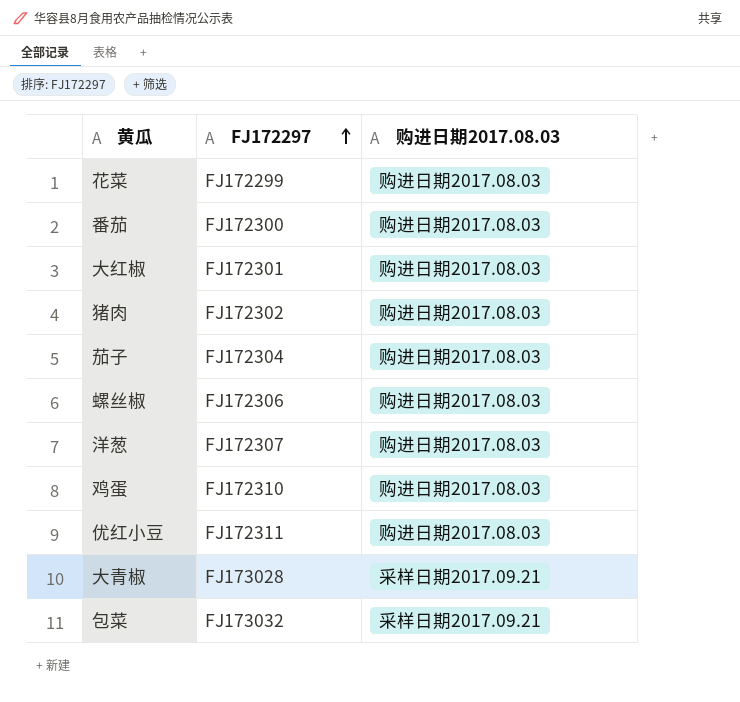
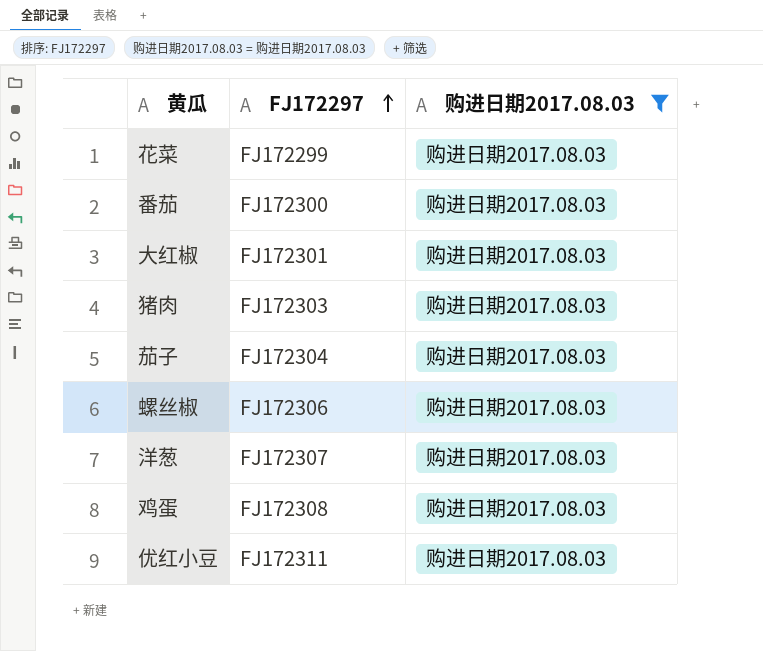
filter: none -> 购进日期2017.08.03 = 购进日期2017.08.03
猪肉 | FJ172297: FJ172302 -> FJ172303
鸡蛋 | FJ172297: FJ172310 -> FJ172308

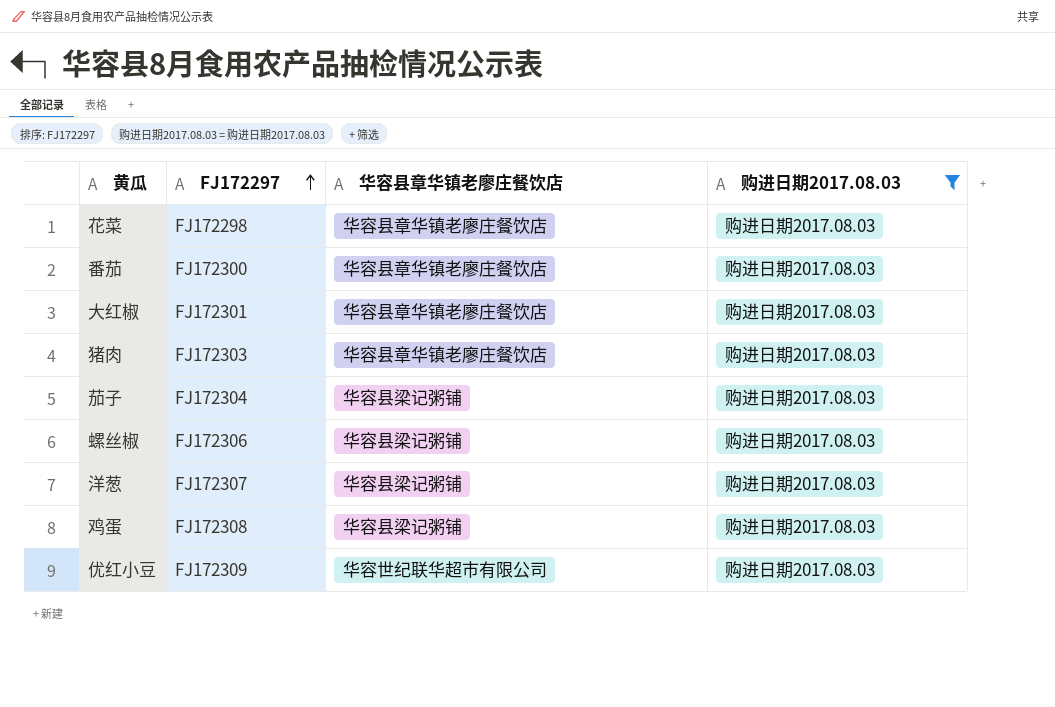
column 华容县章华镇老廖庄餐饮店 | position: none -> 3
花菜 | FJ172297: FJ172299 -> FJ172298
优红小豆 | FJ172297: FJ172311 -> FJ172309

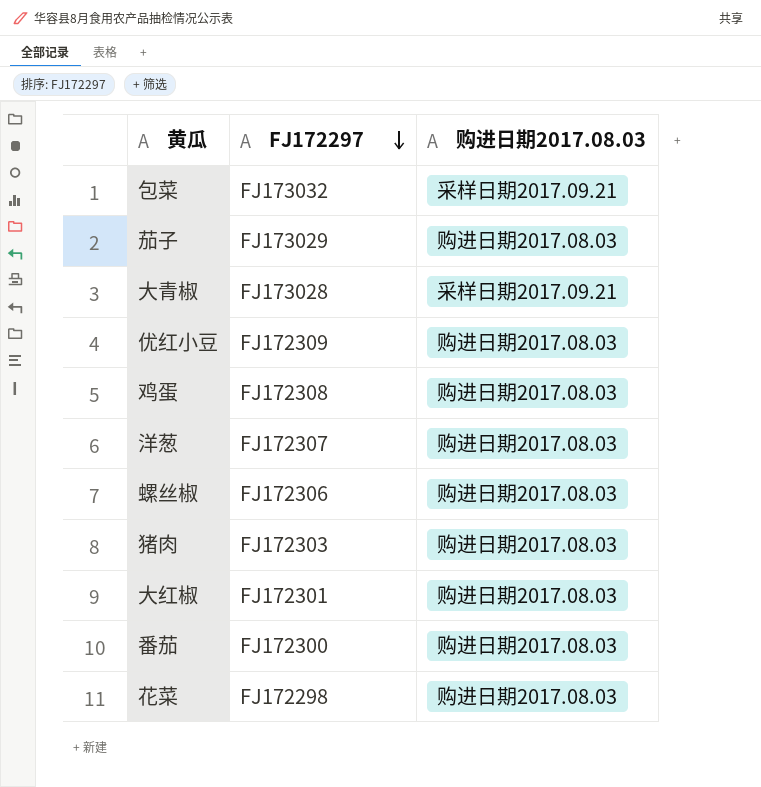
filter: 购进日期2017.08.03 = 购进日期2017.08.03 -> none
row order: FJ172297 ascending -> FJ172297 descending
column 华容县章华镇老廖庄餐饮店 | position: 3 -> none
茄子 | FJ172297: FJ172304 -> FJ173029

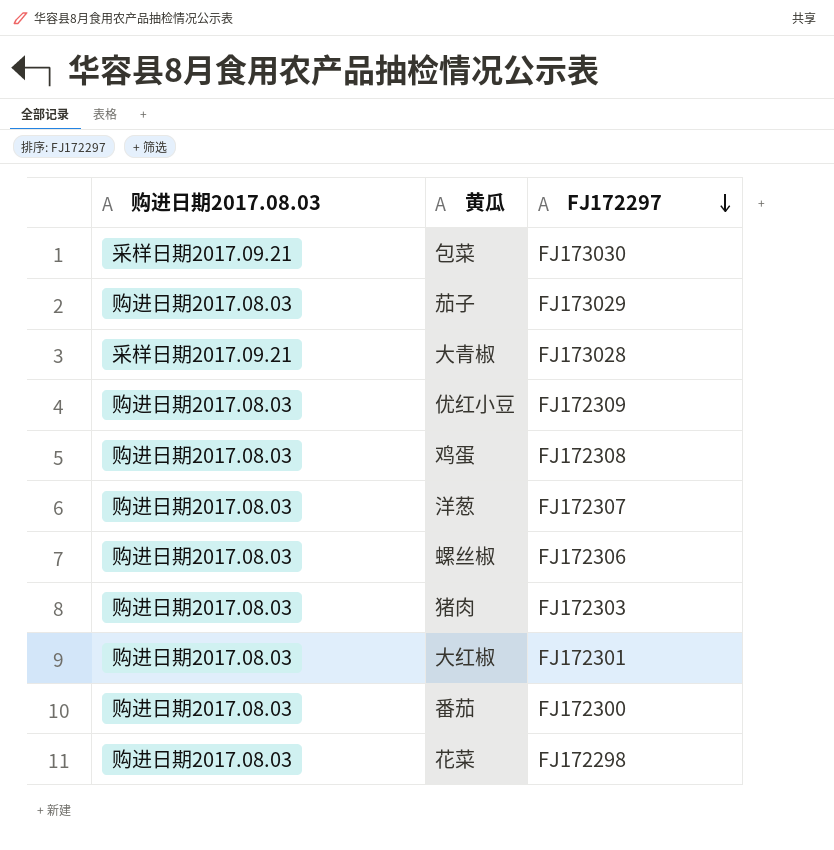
column 购进日期2017.08.03 | position: 3 -> 1
包菜 | FJ172297: FJ173032 -> FJ173030

